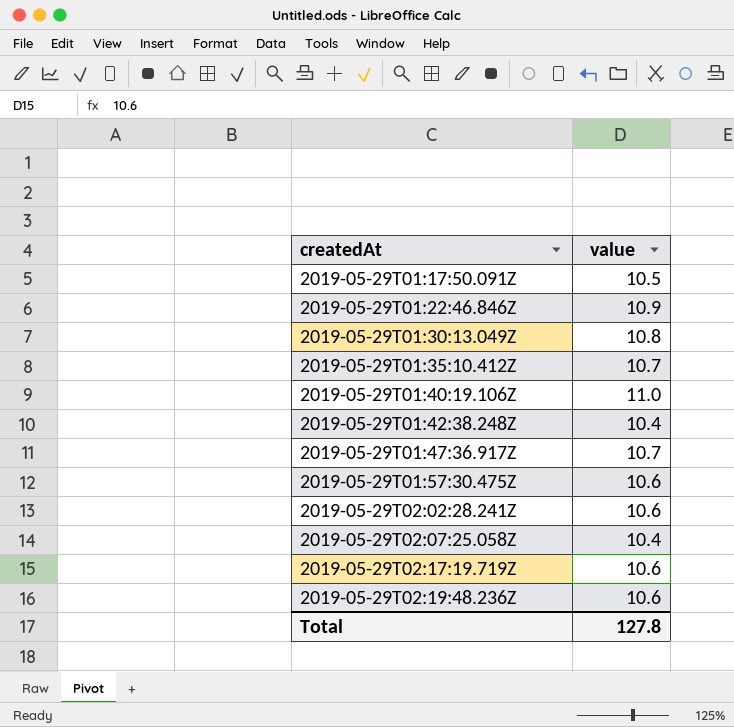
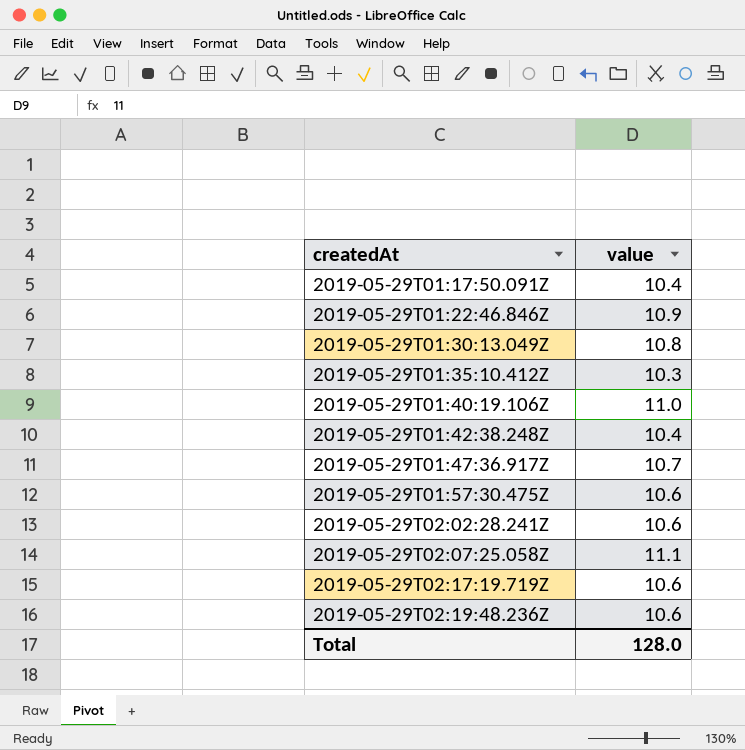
2019-05-29T01:17:50.091Z | value: 10.5 -> 10.4
2019-05-29T01:35:10.412Z | value: 10.7 -> 10.3
2019-05-29T02:07:25.058Z | value: 10.4 -> 11.1
Total | value: 127.8 -> 128.0

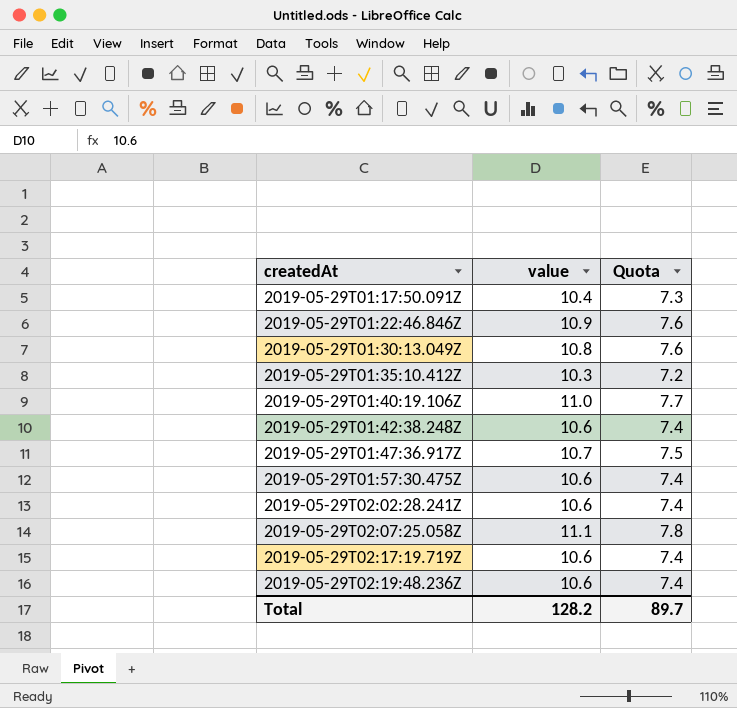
column Quota | formula: none -> [value] * 0.7
2019-05-29T01:42:38.248Z | value: 10.4 -> 10.6
Total | value: 128.0 -> 128.2

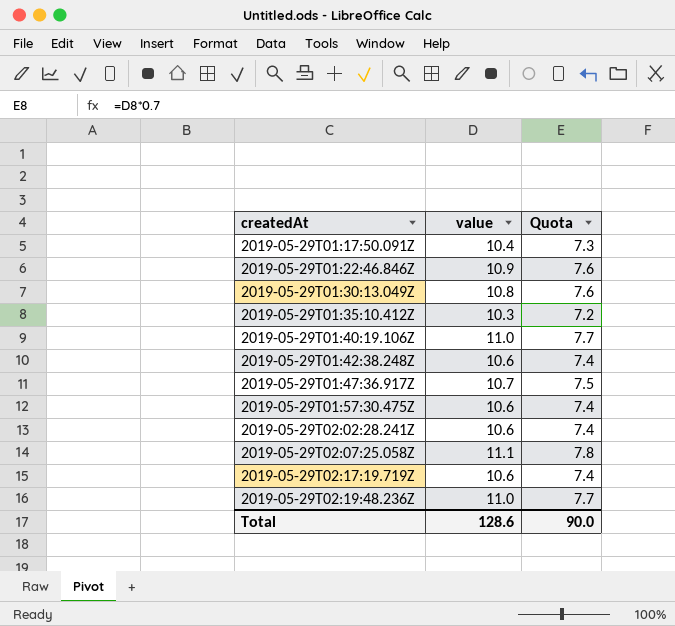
2019-05-29T02:19:48.236Z | value: 10.6 -> 11.0
2019-05-29T02:19:48.236Z | Quota: 7.4 -> 7.7
Total | value: 128.2 -> 128.6
Total | Quota: 89.7 -> 90.0

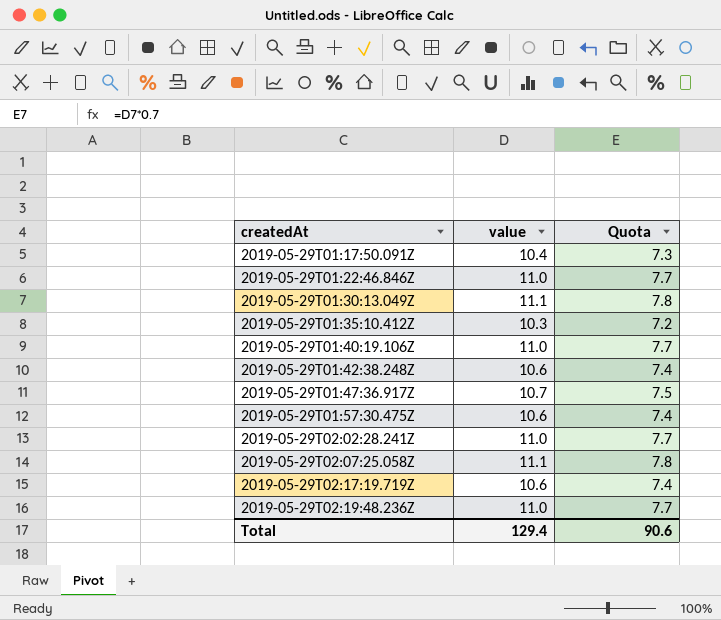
2019-05-29T01:22:46.846Z | value: 10.9 -> 11.0
2019-05-29T01:22:46.846Z | Quota: 7.6 -> 7.7
2019-05-29T01:30:13.049Z | value: 10.8 -> 11.1
2019-05-29T01:30:13.049Z | Quota: 7.6 -> 7.8
2019-05-29T02:02:28.241Z | value: 10.6 -> 11.0
2019-05-29T02:02:28.241Z | Quota: 7.4 -> 7.7
Total | value: 128.6 -> 129.4
Total | Quota: 90.0 -> 90.6

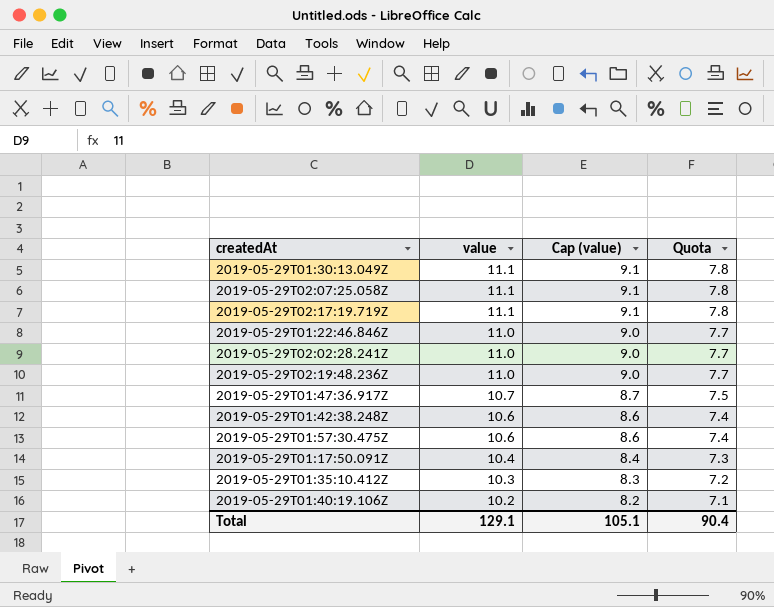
row order: createdAt ascending -> value descending
column Cap (value) | formula: none -> [value] - 2
2019-05-29T02:17:19.719Z | value: 10.6 -> 11.1
2019-05-29T02:17:19.719Z | Quota: 7.4 -> 7.8
2019-05-29T01:40:19.106Z | value: 11.0 -> 10.2
2019-05-29T01:40:19.106Z | Quota: 7.7 -> 7.1
Total | value: 129.4 -> 129.1
Total | Quota: 90.6 -> 90.4

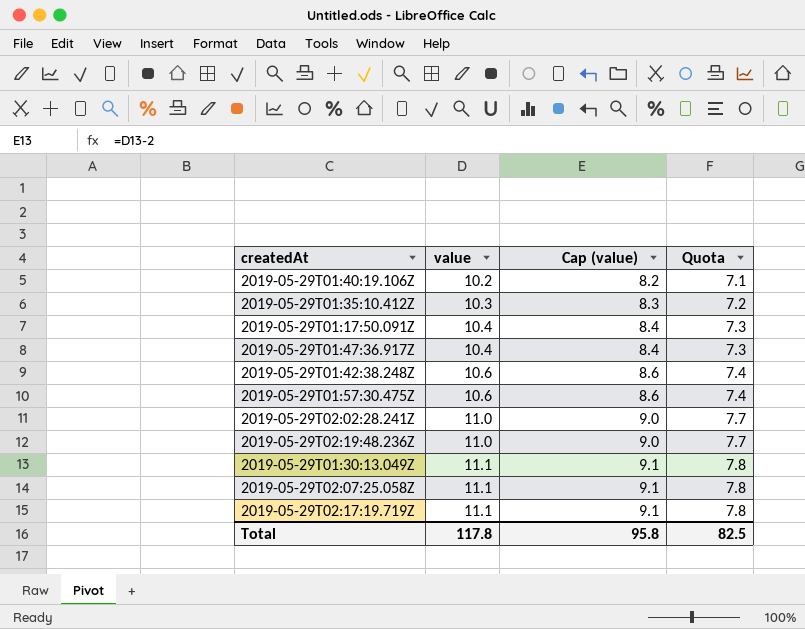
row order: value descending -> value ascending
row 2019-05-29T01:22:46.846Z: 11.0 | 9.0 | 7.7 -> none
2019-05-29T01:47:36.917Z | value: 10.7 -> 10.4
2019-05-29T01:47:36.917Z | Cap (value): 8.7 -> 8.4
2019-05-29T01:47:36.917Z | Quota: 7.5 -> 7.3
Total | value: 129.1 -> 117.8
Total | Cap (value): 105.1 -> 95.8
Total | Quota: 90.4 -> 82.5

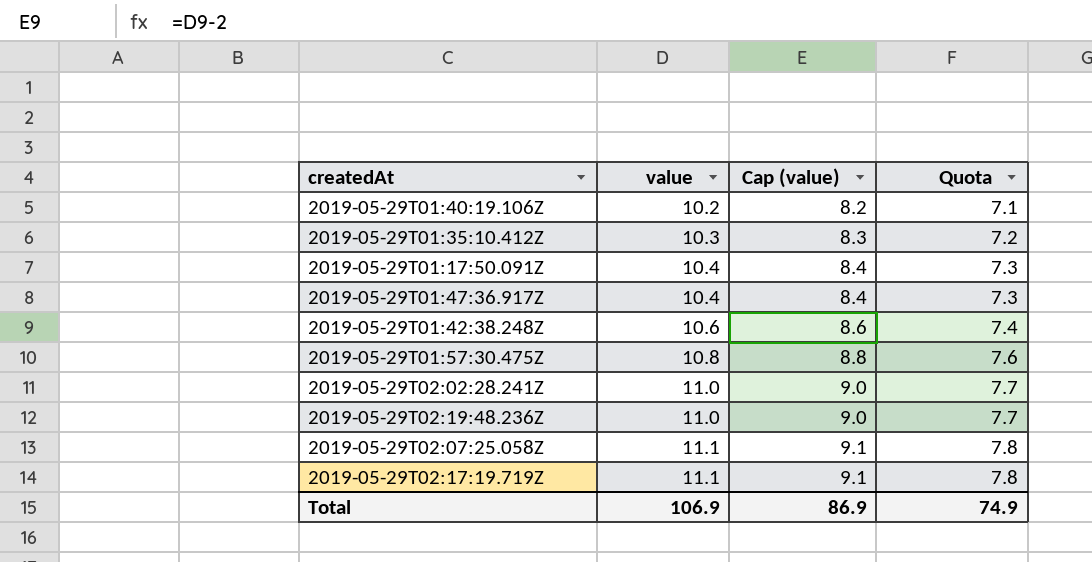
row 2019-05-29T01:30:13.049Z: 11.1 | 9.1 | 7.8 -> none
2019-05-29T01:57:30.475Z | value: 10.6 -> 10.8
2019-05-29T01:57:30.475Z | Cap (value): 8.6 -> 8.8
2019-05-29T01:57:30.475Z | Quota: 7.4 -> 7.6
Total | value: 117.8 -> 106.9
Total | Cap (value): 95.8 -> 86.9
Total | Quota: 82.5 -> 74.9

